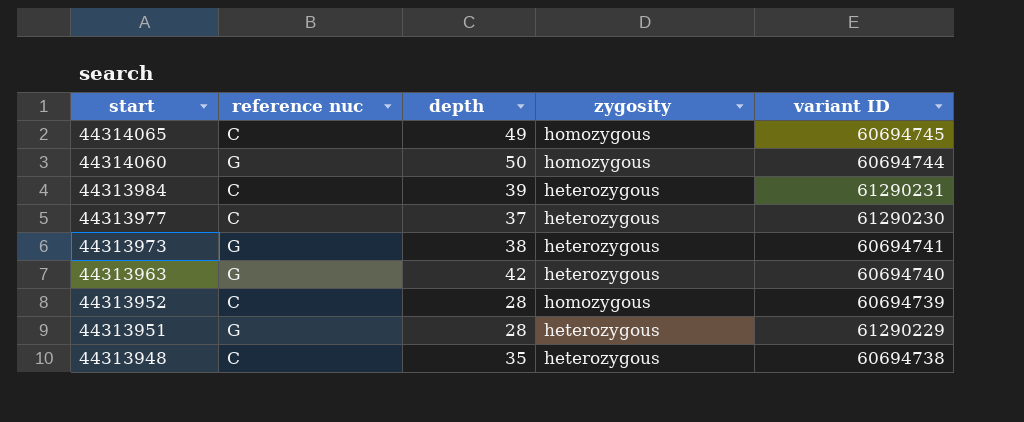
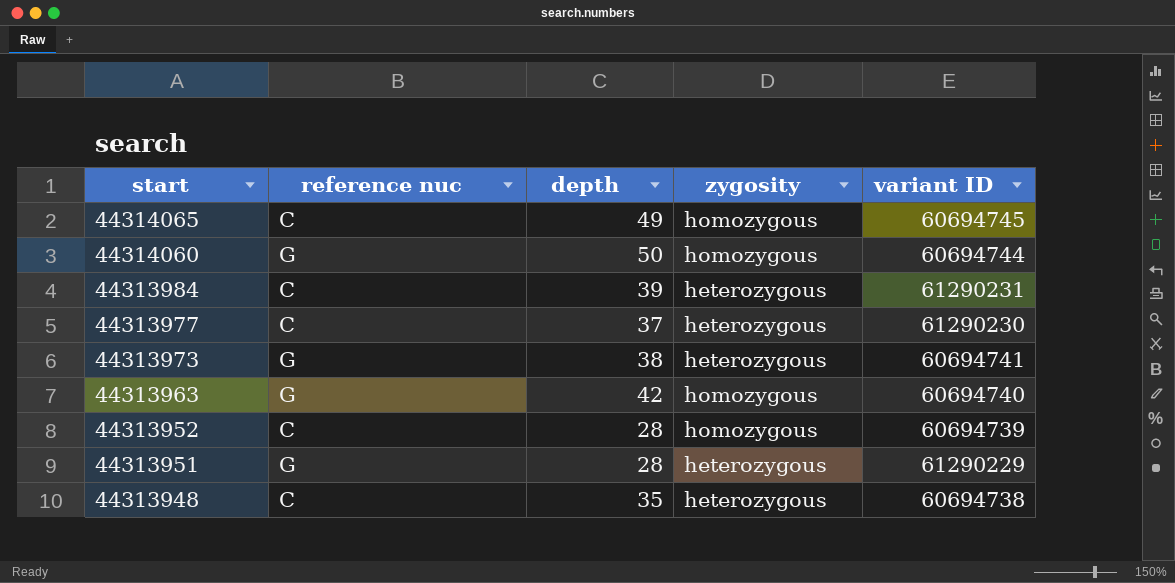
44313963 | zygosity: heterozygous -> homozygous

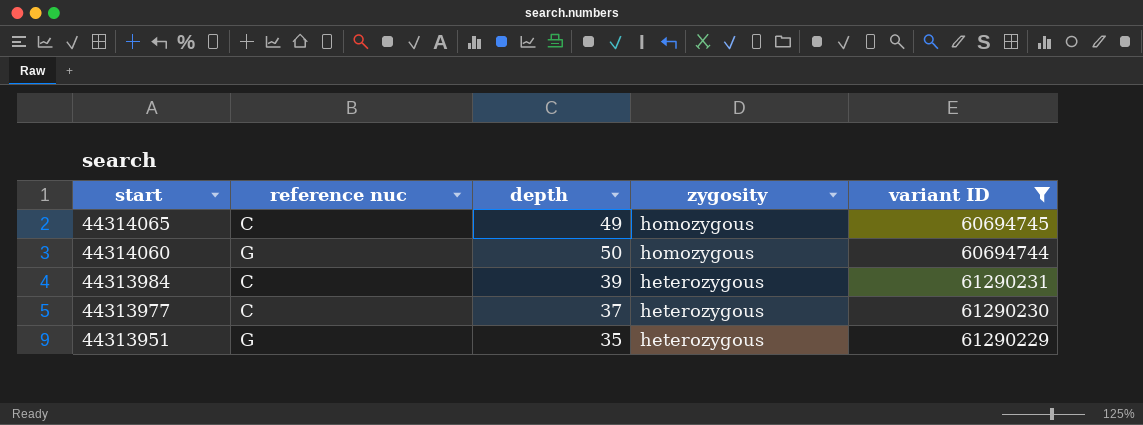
filter: none -> variant ID >= 60694744
44313951 | depth: 28 -> 35

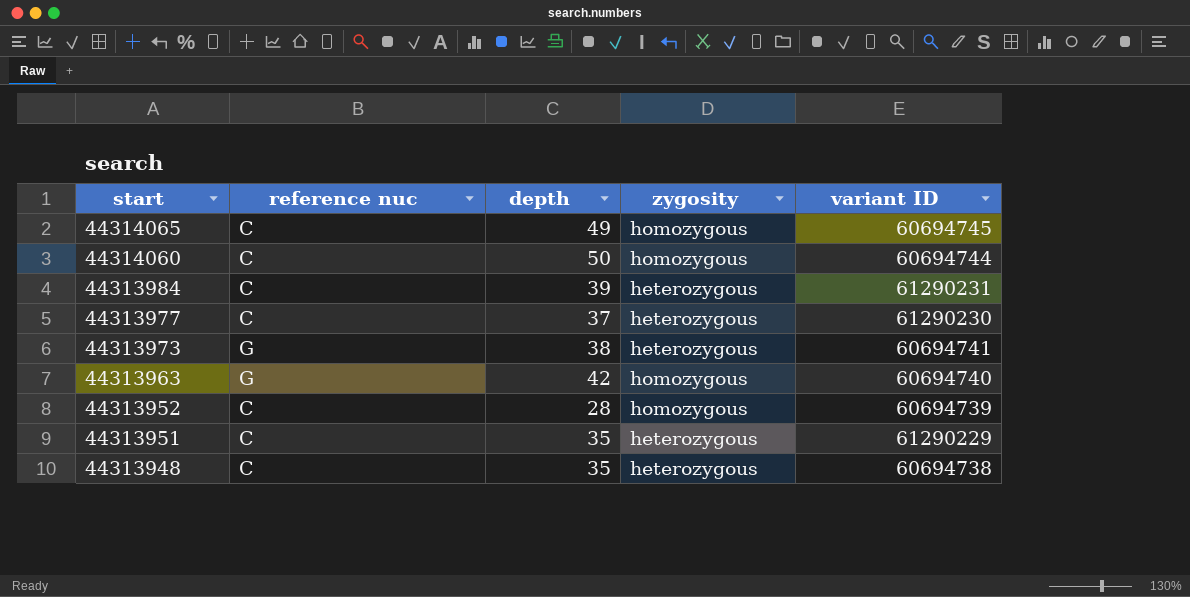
filter: variant ID >= 60694744 -> none
44314060 | reference nuc: G -> C
44313951 | reference nuc: G -> C

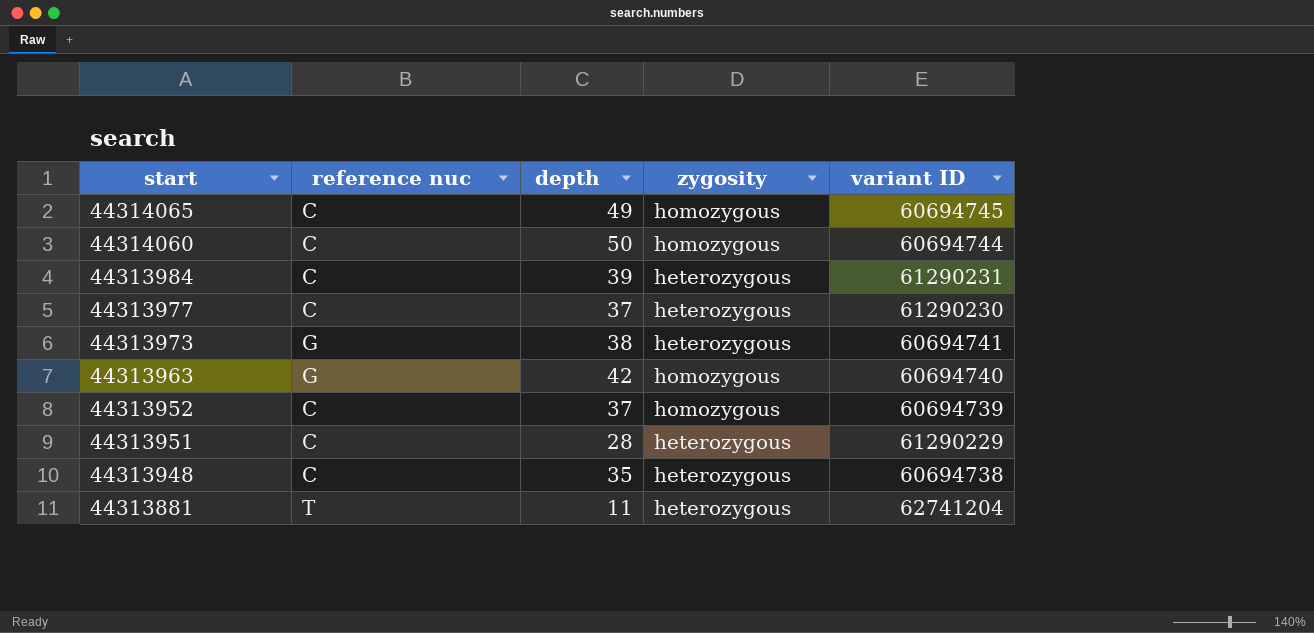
44313952 | depth: 28 -> 37
44313951 | depth: 35 -> 28
row 44313881: none -> T | 11 | heterozygous | 62741204

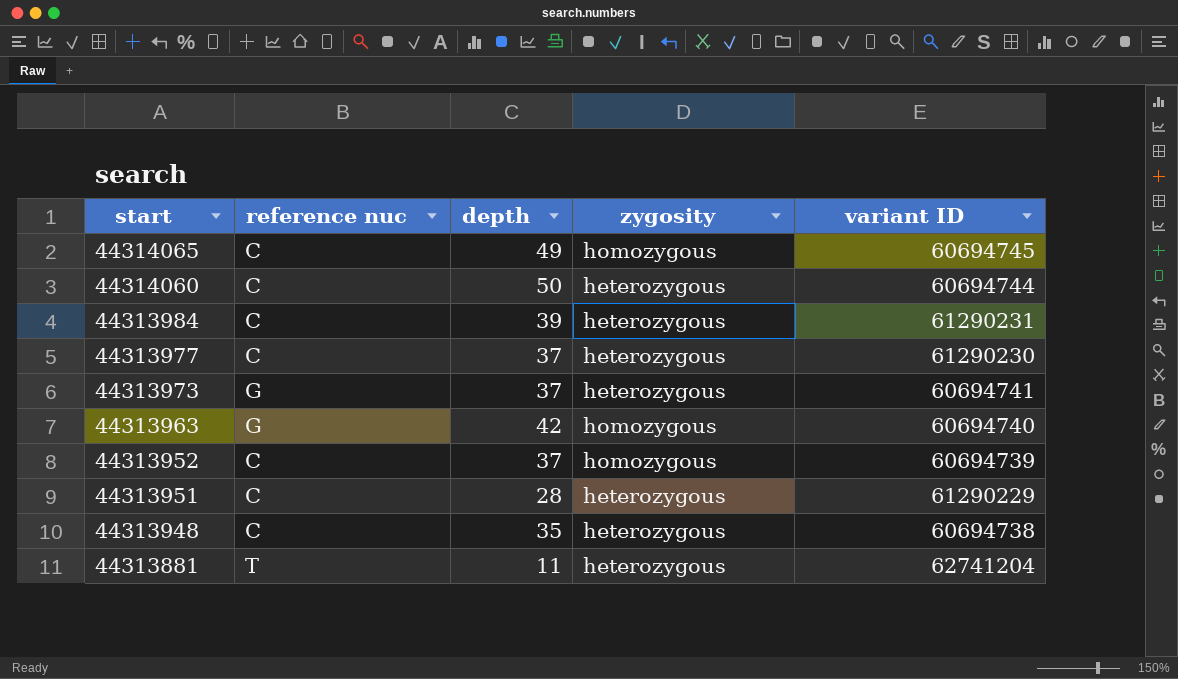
44314060 | zygosity: homozygous -> heterozygous
44313973 | depth: 38 -> 37

